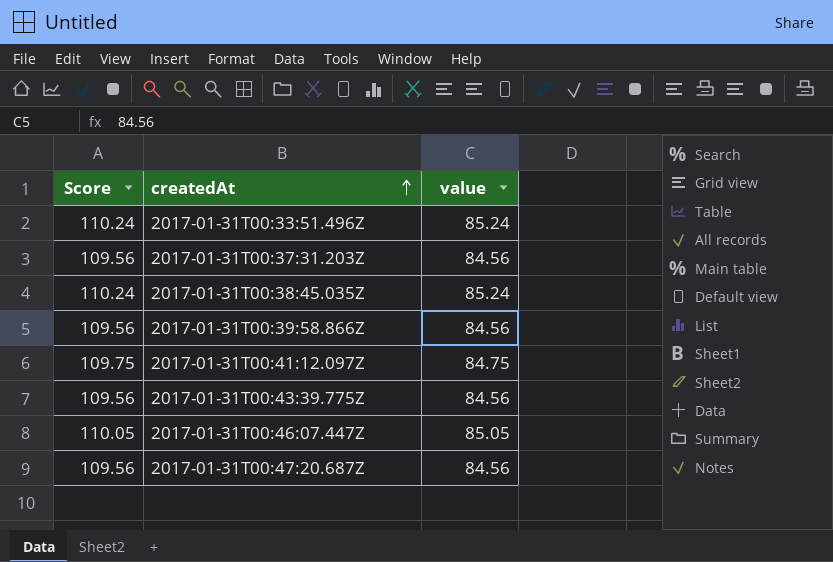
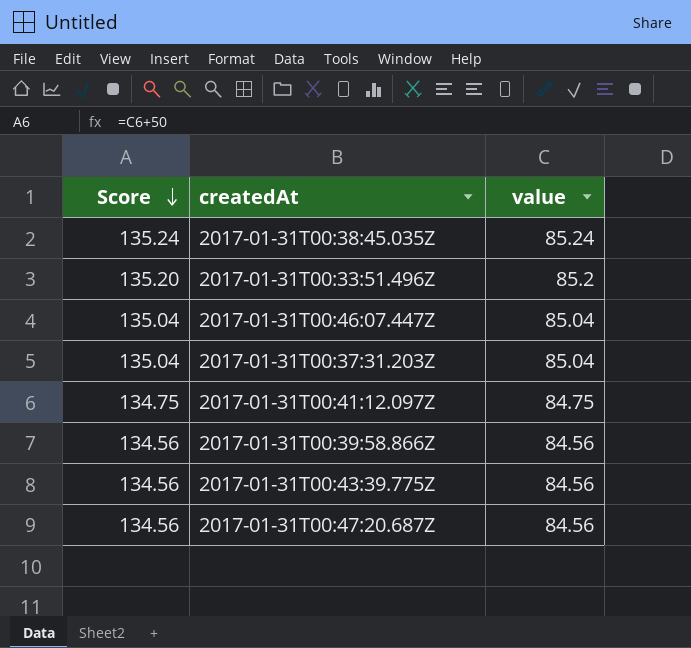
row order: createdAt ascending -> Score descending
column Score | formula: [value] + 25 -> [value] + 50
2017-01-31T00:33:51.496Z | value: 85.24 -> 85.2
2017-01-31T00:46:07.447Z | value: 85.05 -> 85.04
2017-01-31T00:37:31.203Z | value: 84.56 -> 85.04

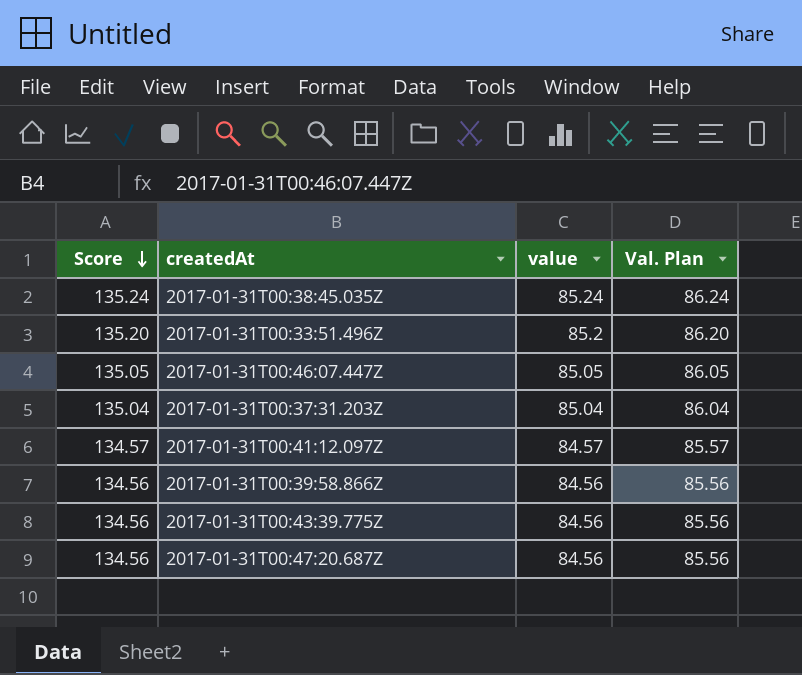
column Val. Plan | formula: none -> [value] + 1
2017-01-31T00:46:07.447Z | Score: 135.04 -> 135.05
2017-01-31T00:46:07.447Z | value: 85.04 -> 85.05
2017-01-31T00:41:12.097Z | Score: 134.75 -> 134.57
2017-01-31T00:41:12.097Z | value: 84.75 -> 84.57

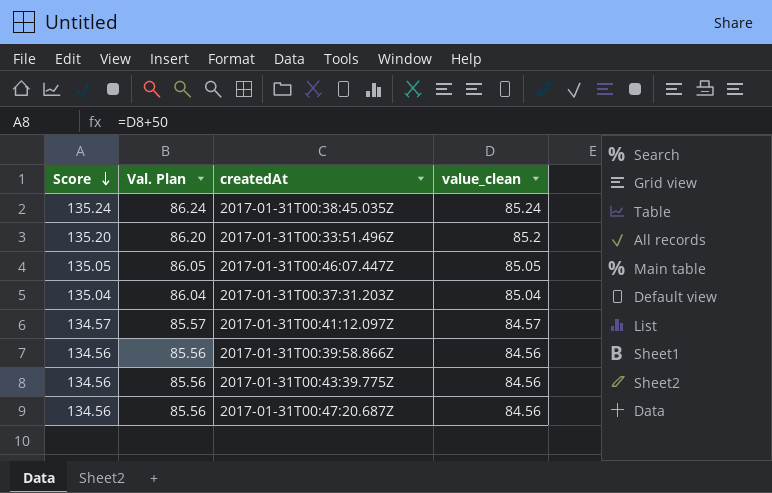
column Val. Plan | position: 4 -> 2
column name: value -> value_clean

